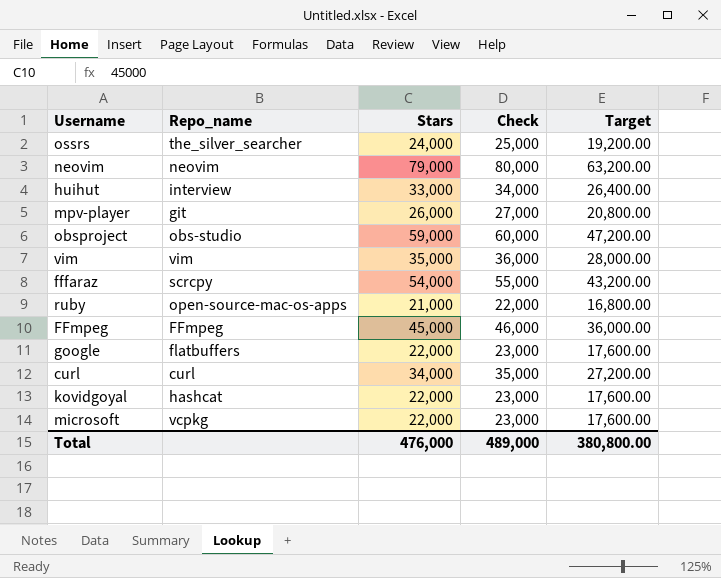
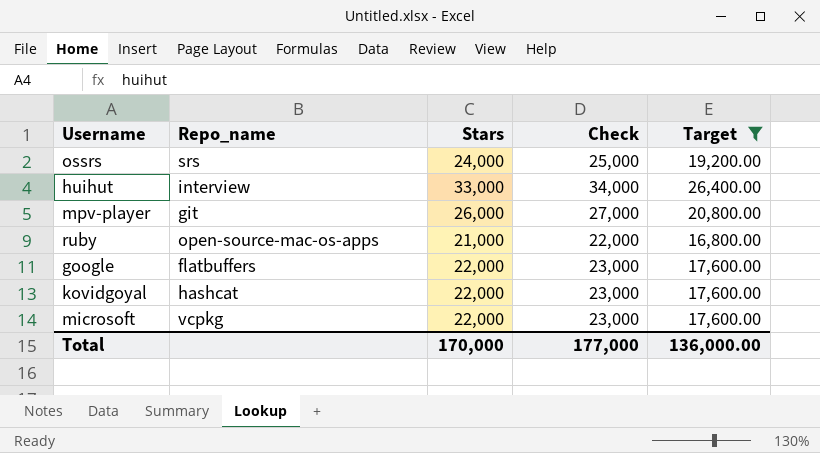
filter: none -> Target <= 26,400.00
ossrs | Repo_name: the_silver_searcher -> srs
Total | Stars: 476,000 -> 170,000
Total | Check: 489,000 -> 177,000
Total | Target: 380,800.00 -> 136,000.00

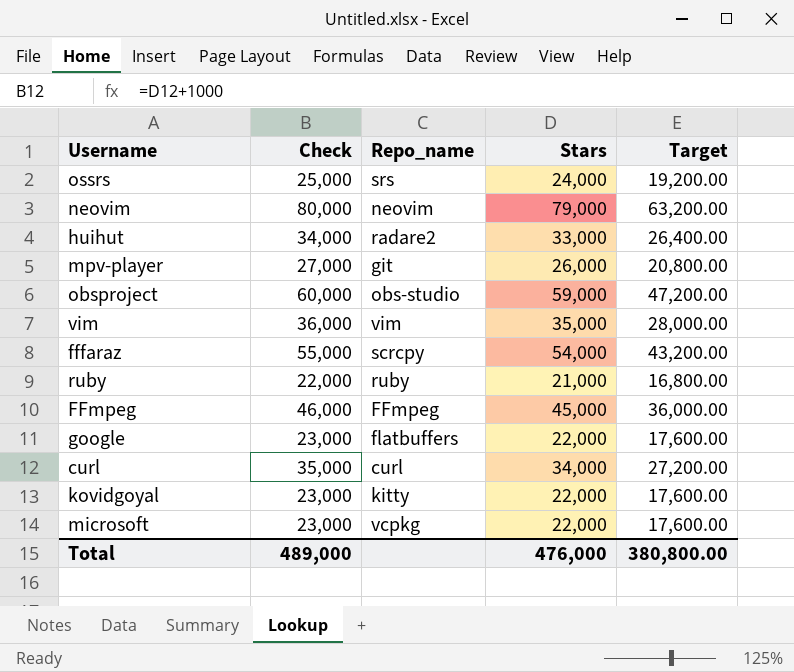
filter: Target <= 26,400.00 -> none
column Check | position: 4 -> 2
huihut | Repo_name: interview -> radare2
ruby | Repo_name: open-source-mac-os-apps -> ruby
kovidgoyal | Repo_name: hashcat -> kitty
Total | Check: 177,000 -> 489,000
Total | Stars: 170,000 -> 476,000
Total | Target: 136,000.00 -> 380,800.00

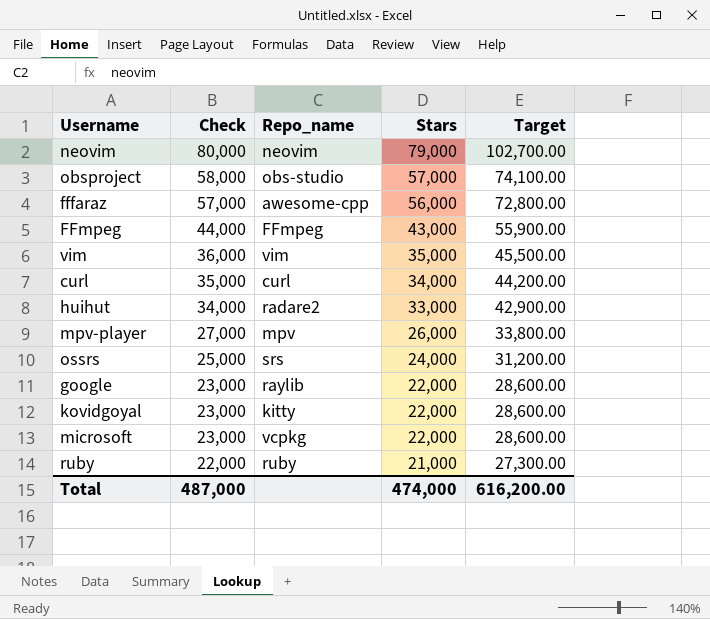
row order: none -> Check descending
column Target | formula: [Stars] * 0.8 -> [Stars] * 1.3
obsproject | Check: 60,000 -> 58,000
obsproject | Stars: 59,000 -> 57,000
fffaraz | Check: 55,000 -> 57,000
fffaraz | Repo_name: scrcpy -> awesome-cpp
fffaraz | Stars: 54,000 -> 56,000
FFmpeg | Check: 46,000 -> 44,000
FFmpeg | Stars: 45,000 -> 43,000
mpv-player | Repo_name: git -> mpv
google | Repo_name: flatbuffers -> raylib
Total | Check: 489,000 -> 487,000
Total | Stars: 476,000 -> 474,000
Total | Target: 380,800.00 -> 616,200.00

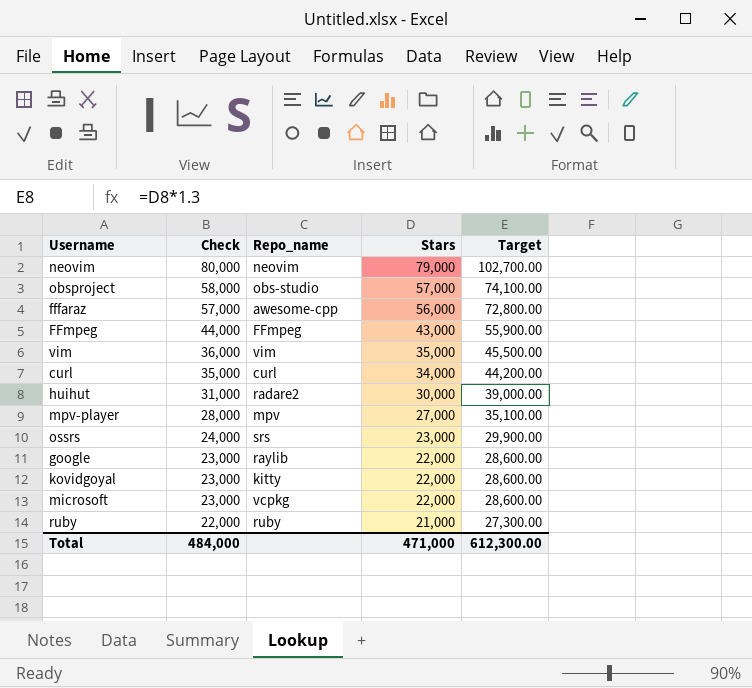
huihut | Check: 34,000 -> 31,000
huihut | Stars: 33,000 -> 30,000
huihut | Target: 42,900.00 -> 39,000.00
mpv-player | Check: 27,000 -> 28,000
mpv-player | Stars: 26,000 -> 27,000
mpv-player | Target: 33,800.00 -> 35,100.00
ossrs | Check: 25,000 -> 24,000
ossrs | Stars: 24,000 -> 23,000
ossrs | Target: 31,200.00 -> 29,900.00
Total | Check: 487,000 -> 484,000
Total | Stars: 474,000 -> 471,000
Total | Target: 616,200.00 -> 612,300.00

